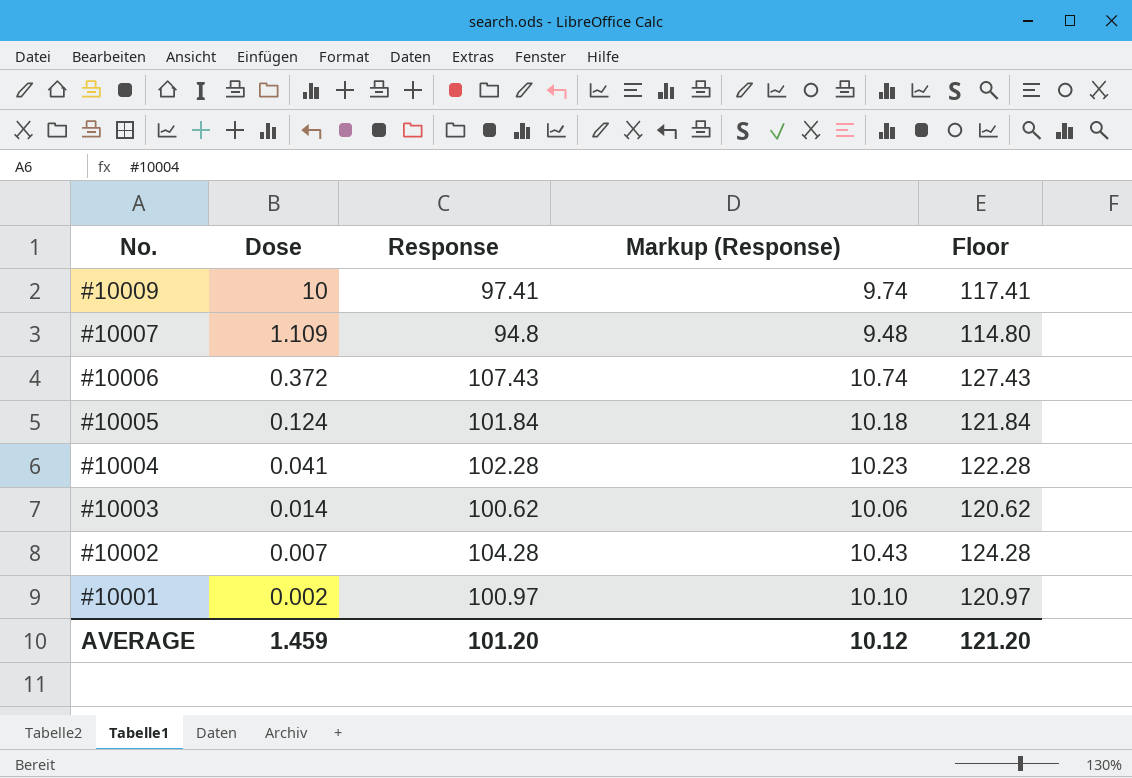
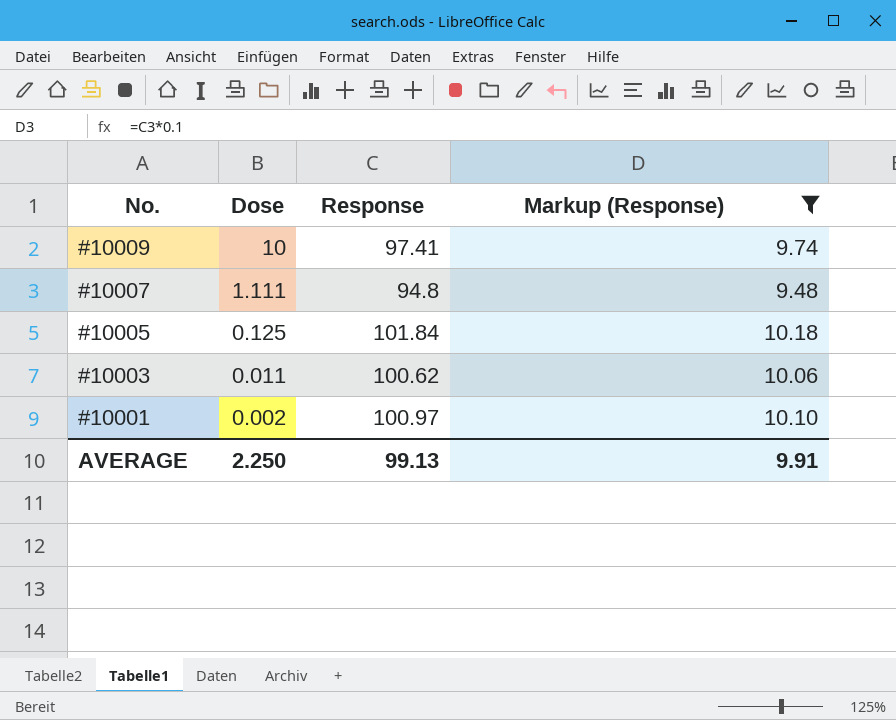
filter: none -> Markup (Response) <= 10.18
column Floor | formula: [Response] + 20 -> none
#10007 | Dose: 1.109 -> 1.111
#10005 | Dose: 0.124 -> 0.125
#10003 | Dose: 0.014 -> 0.011
AVERAGE | Dose: 1.459 -> 2.250
AVERAGE | Response: 101.20 -> 99.13
AVERAGE | Markup (Response): 10.12 -> 9.91

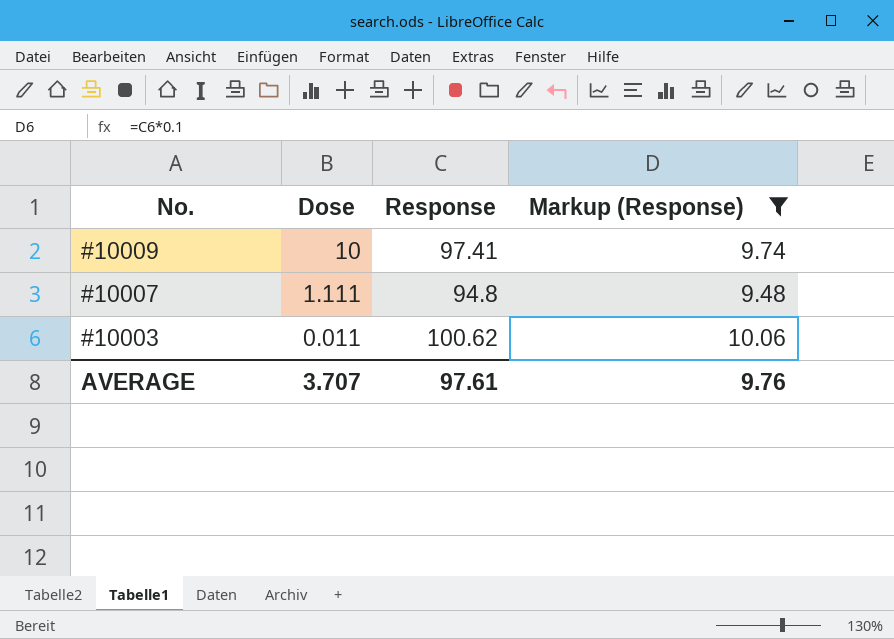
row #10005: 0.125 | 101.84 | 10.18 -> none
row #10001: 0.002 | 100.97 | 10.10 -> none
AVERAGE | Dose: 2.250 -> 3.707
AVERAGE | Response: 99.13 -> 97.61
AVERAGE | Markup (Response): 9.91 -> 9.76

